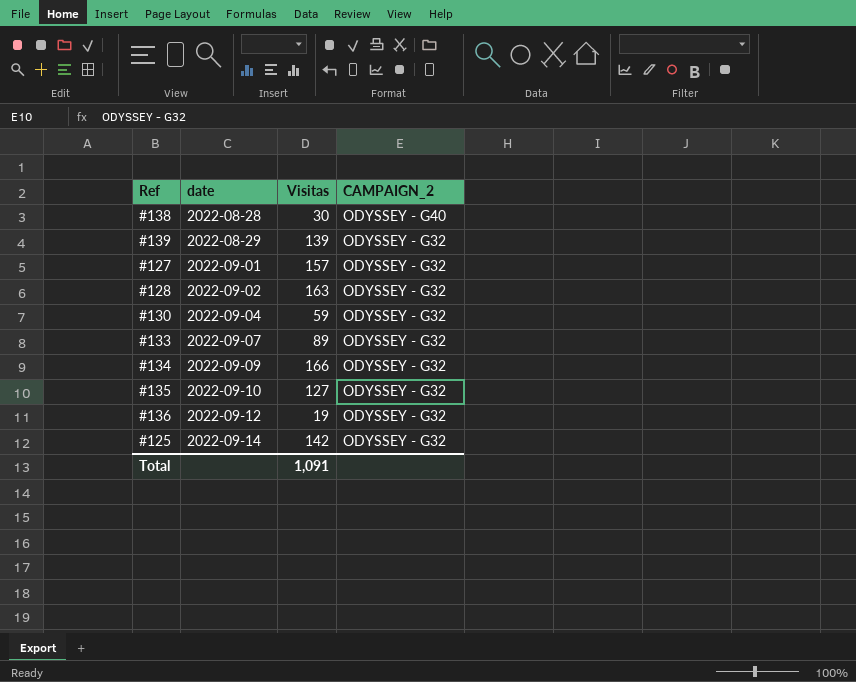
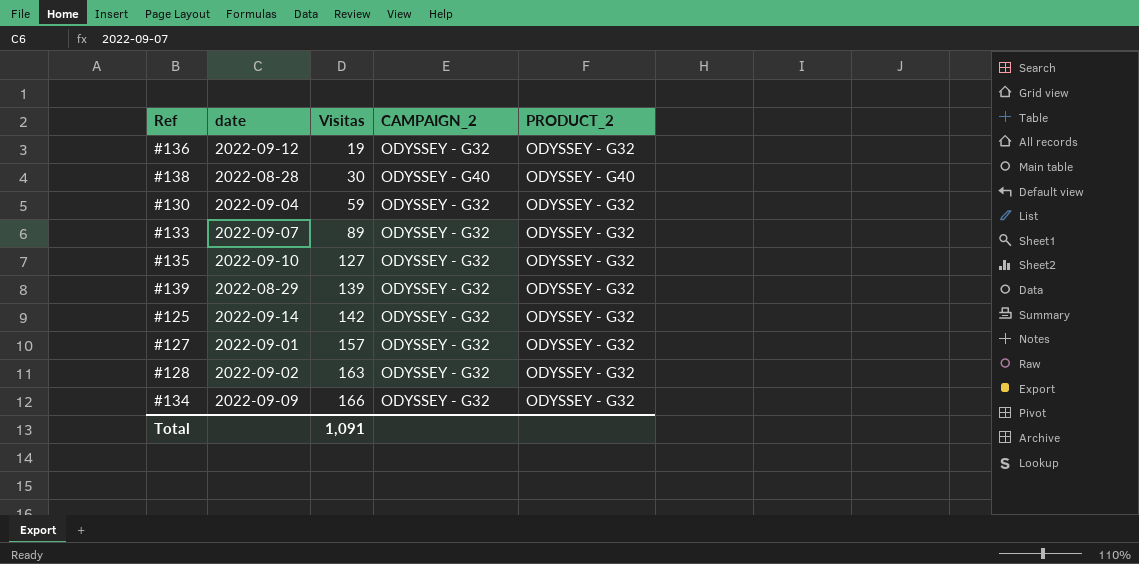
row order: date ascending -> Visitas ascending
column PRODUCT_2 | position: none -> 5

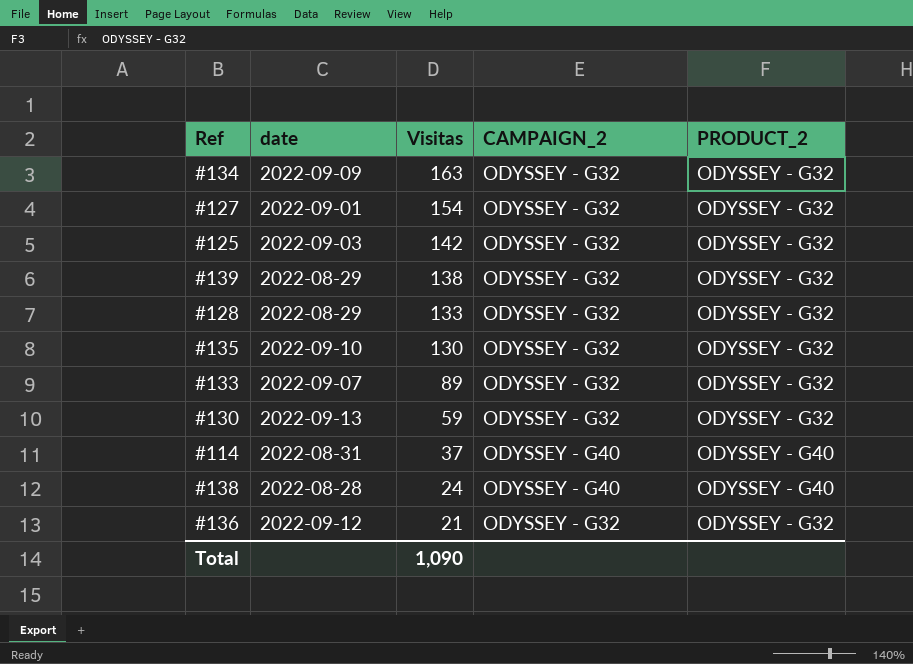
row order: Visitas ascending -> Visitas descending
#134 | Visitas: 166 -> 163
#127 | Visitas: 157 -> 154
#125 | date: 2022-09-14 -> 2022-09-03
#139 | Visitas: 139 -> 138
#128 | date: 2022-09-02 -> 2022-08-29
#128 | Visitas: 163 -> 133
#135 | Visitas: 127 -> 130
#130 | date: 2022-09-04 -> 2022-09-13
row #114: none -> 2022-08-31 | 37 | ODYSSEY - G40 | ODYSSEY - G40
#138 | Visitas: 30 -> 24
#136 | Visitas: 19 -> 21
Total | Visitas: 1,091 -> 1,090

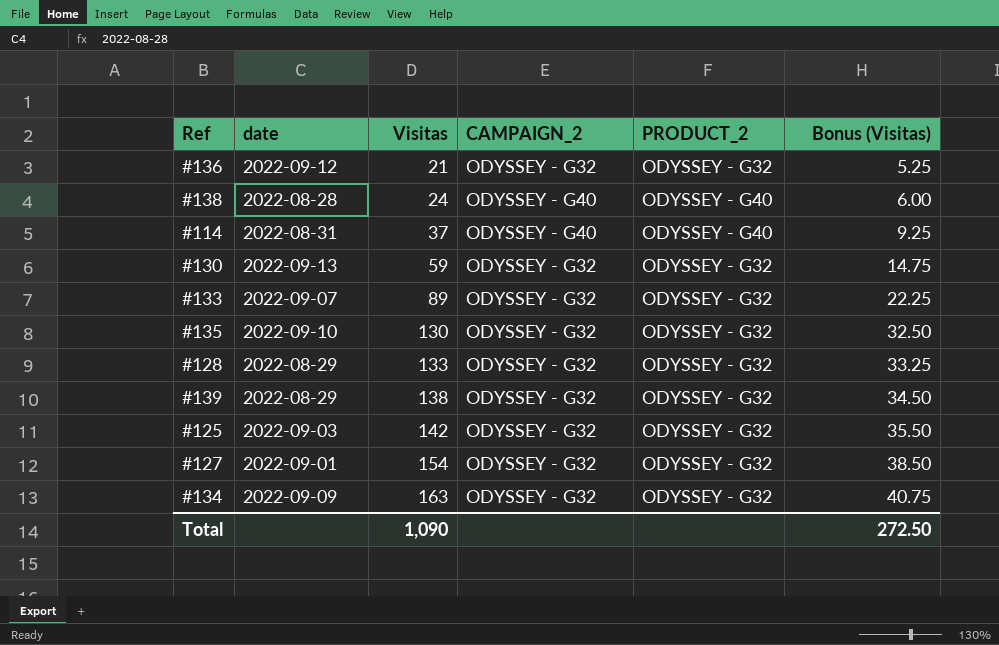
row order: Visitas descending -> Visitas ascending
column Bonus (Visitas) | formula: none -> [Visitas] * 0.25

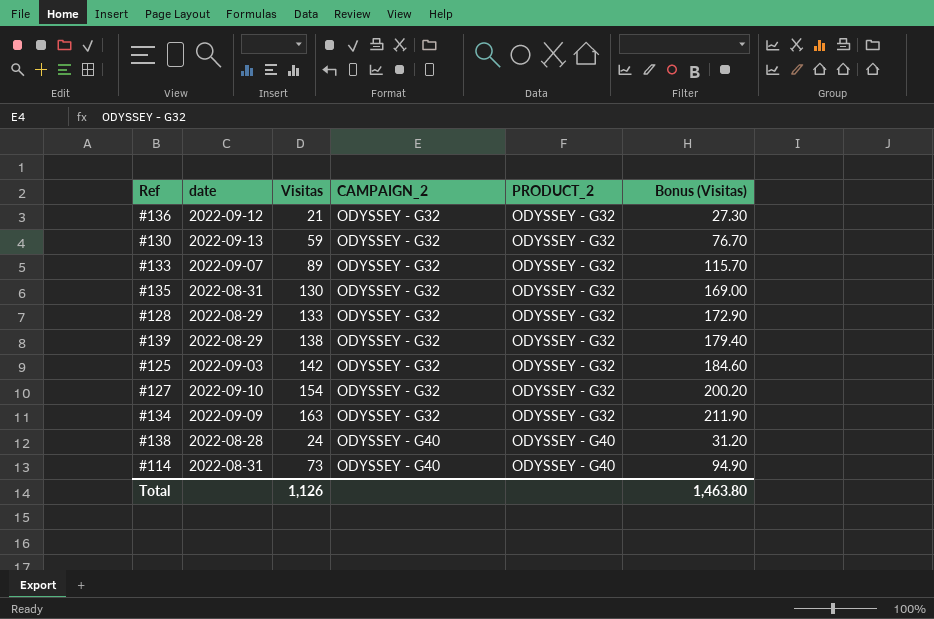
row order: Visitas ascending -> CAMPAIGN_2 ascending
column Bonus (Visitas) | formula: [Visitas] * 0.25 -> [Visitas] * 1.3
#135 | date: 2022-09-10 -> 2022-08-31
#127 | date: 2022-09-01 -> 2022-09-10
#114 | Visitas: 37 -> 73
Total | Visitas: 1,090 -> 1,126
Total | Bonus (Visitas): 272.50 -> 1,463.80

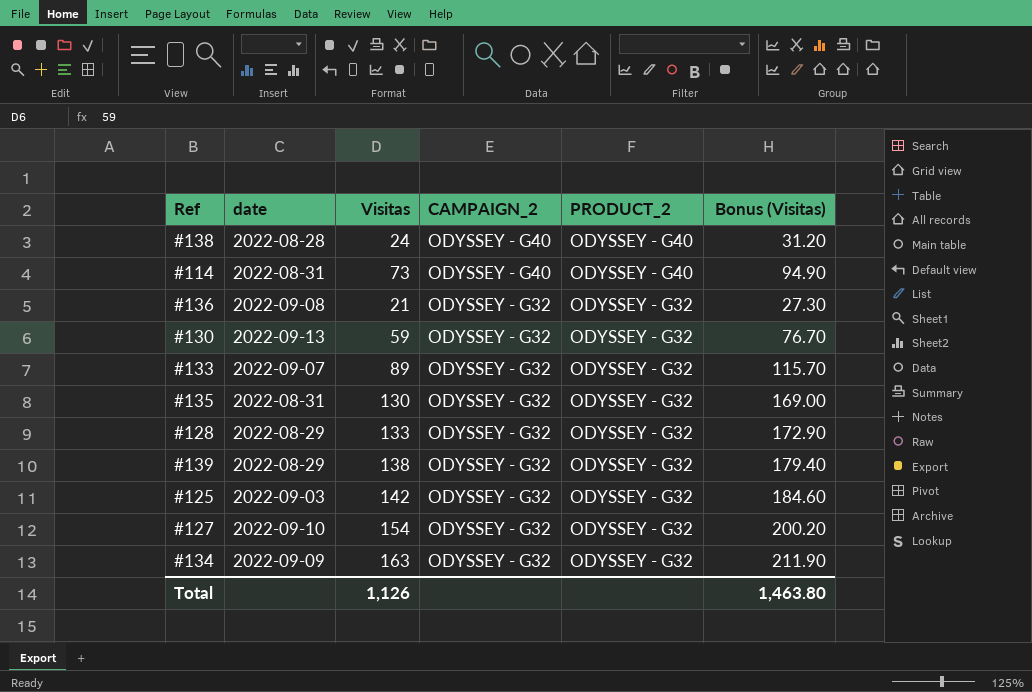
row order: CAMPAIGN_2 ascending -> CAMPAIGN_2 descending
#136 | date: 2022-09-12 -> 2022-09-08

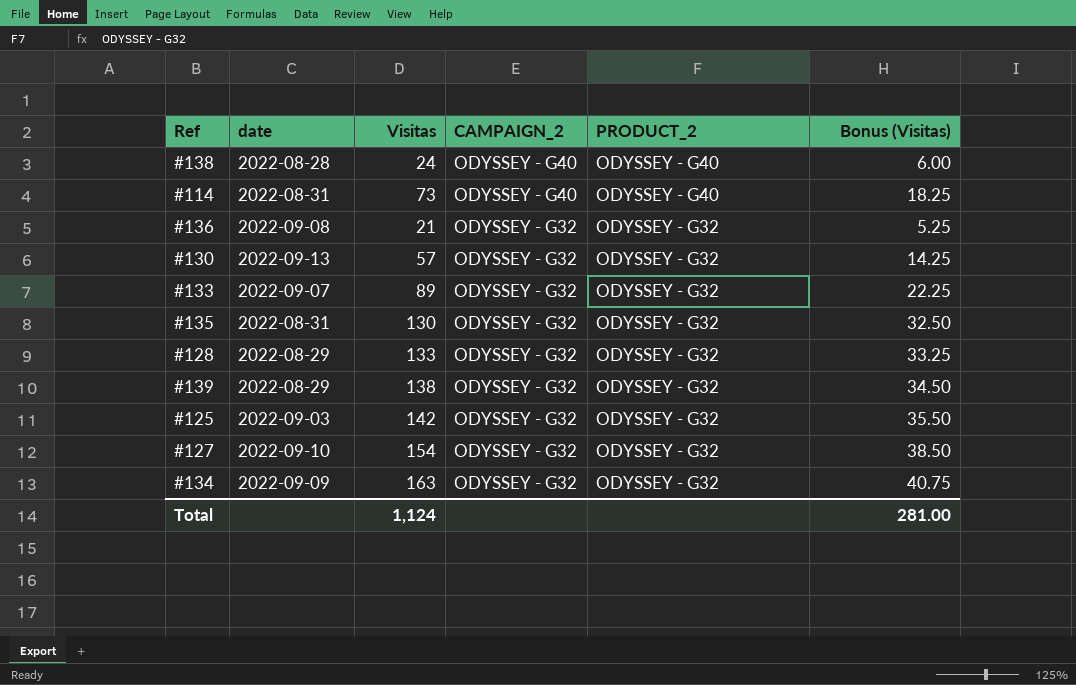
column Bonus (Visitas) | formula: [Visitas] * 1.3 -> [Visitas] * 0.25
#130 | Visitas: 59 -> 57
Total | Visitas: 1,126 -> 1,124
Total | Bonus (Visitas): 1,463.80 -> 281.00

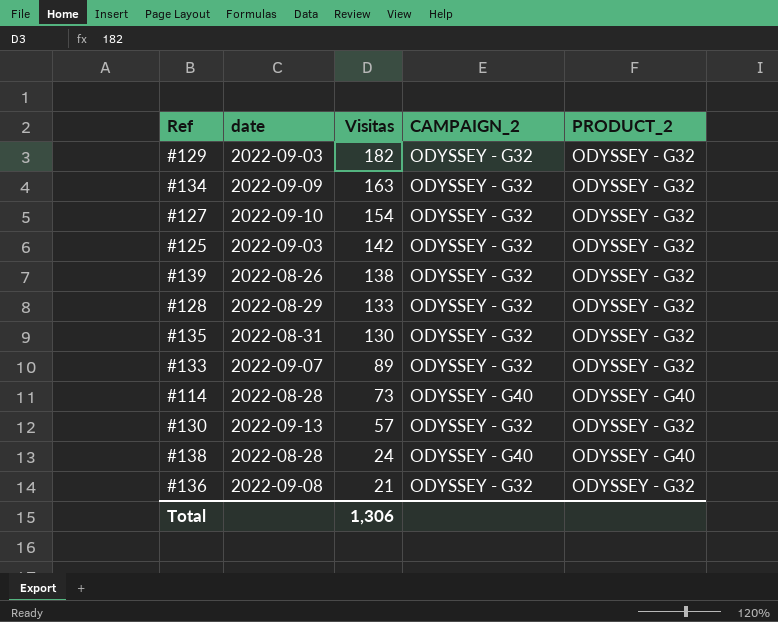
row order: CAMPAIGN_2 descending -> Visitas descending
column Bonus (Visitas) | formula: [Visitas] * 0.25 -> none
row #129: none -> 2022-09-03 | 182 | ODYSSEY - G32 | ODYSSEY - G32
#139 | date: 2022-08-29 -> 2022-08-26
#114 | date: 2022-08-31 -> 2022-08-28
Total | Visitas: 1,124 -> 1,306

